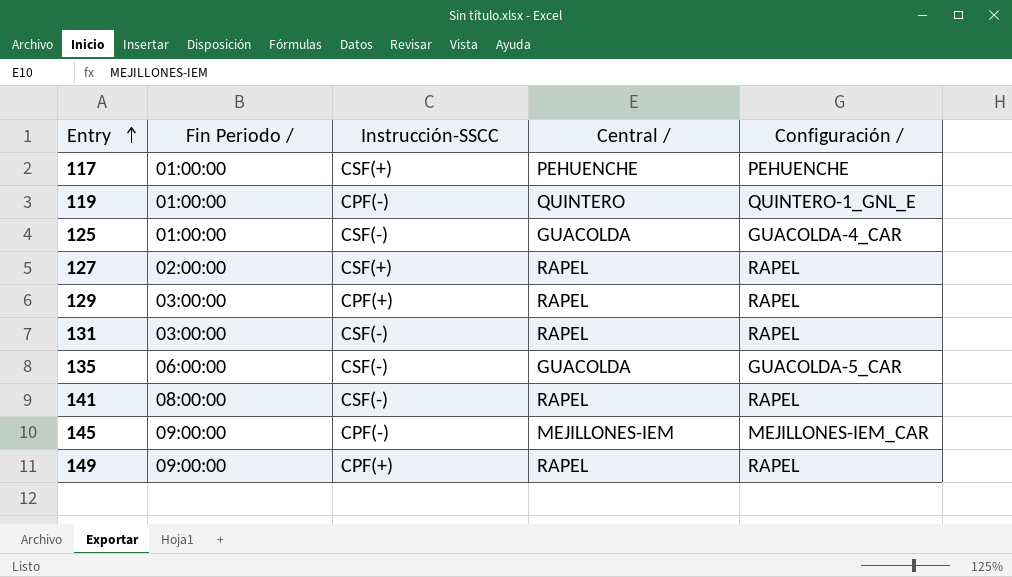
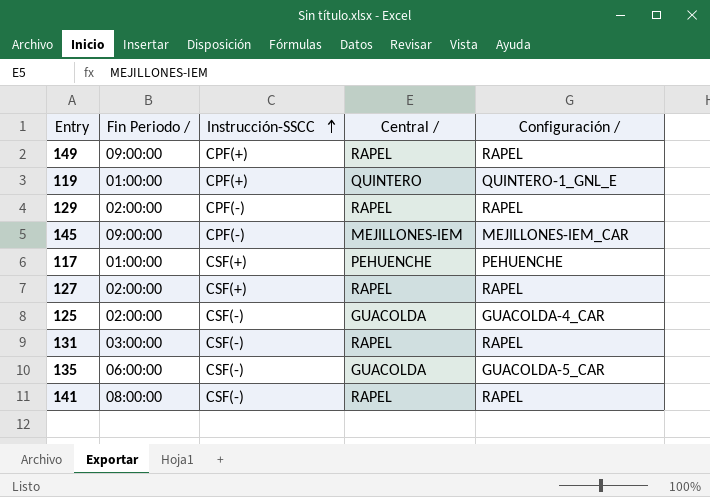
row order: Entry ascending -> Instrucción-SSCC ascending
119 | Instrucción-SSCC: CPF(-) -> CPF(+)
129 | Fin Periodo /: 03:00:00 -> 02:00:00
129 | Instrucción-SSCC: CPF(+) -> CPF(-)
125 | Fin Periodo /: 01:00:00 -> 02:00:00

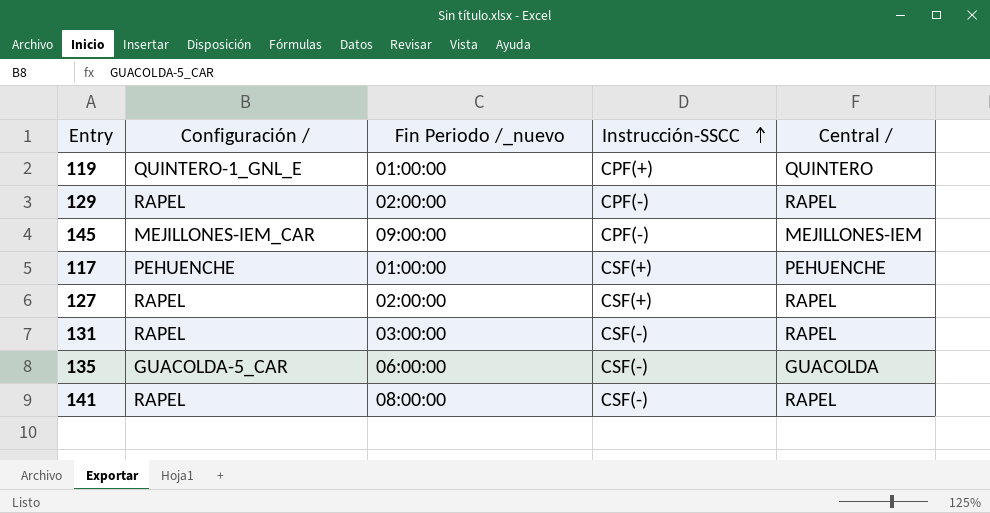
column Configuración / | position: 5 -> 2
column name: Fin Periodo / -> Fin Periodo /_nuevo
row 149: 09:00:00 | CPF(+) | RAPEL | RAPEL -> none
row 125: 02:00:00 | CSF(-) | GUACOLDA | GUACOLDA-4_CAR -> none

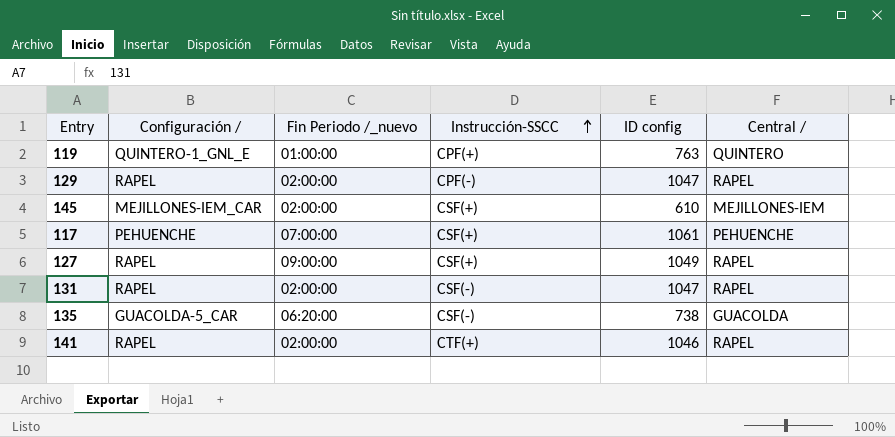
column ID config | position: none -> 5
145 | Fin Periodo /_nuevo: 09:00:00 -> 02:00:00
145 | Instrucción-SSCC: CPF(-) -> CSF(+)
117 | Fin Periodo /_nuevo: 01:00:00 -> 07:00:00
127 | Fin Periodo /_nuevo: 02:00:00 -> 09:00:00
131 | Fin Periodo /_nuevo: 03:00:00 -> 02:00:00
135 | Fin Periodo /_nuevo: 06:00:00 -> 06:20:00
141 | Fin Periodo /_nuevo: 08:00:00 -> 02:00:00
141 | Instrucción-SSCC: CSF(-) -> CTF(+)

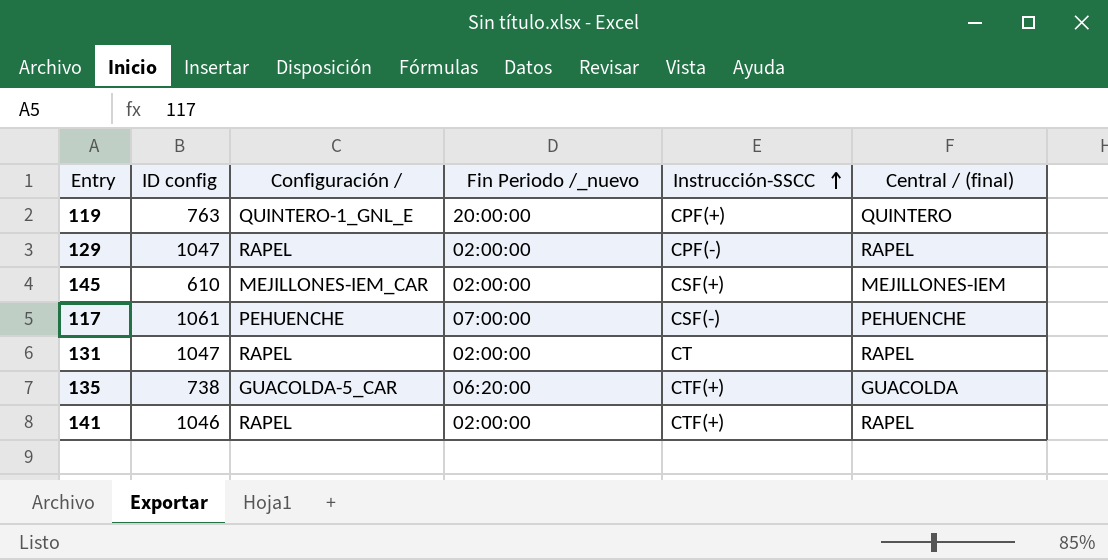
column ID config | position: 5 -> 2
column name: Central / -> Central / (final)
row 127: RAPEL | 09:00:00 | CSF(+) | 1049 | RAPEL -> none
119 | Fin Periodo /_nuevo: 01:00:00 -> 20:00:00
117 | Instrucción-SSCC: CSF(+) -> CSF(-)
131 | Instrucción-SSCC: CSF(-) -> CT
135 | Instrucción-SSCC: CSF(-) -> CTF(+)

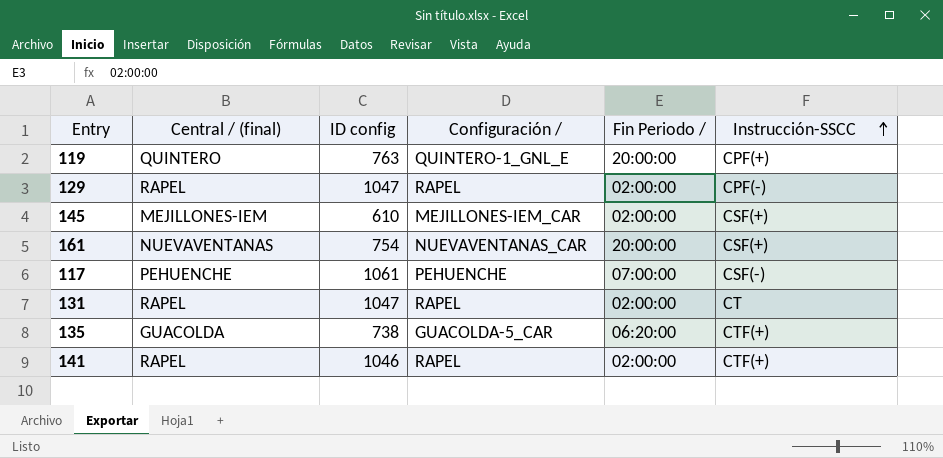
column Central / (final) | position: 6 -> 2
column name: Fin Periodo /_nuevo -> Fin Periodo /
row 161: none -> NUEVAVENTANAS | 754 | NUEVAVENTANAS_CAR | 20:00:00 | CSF(+)

